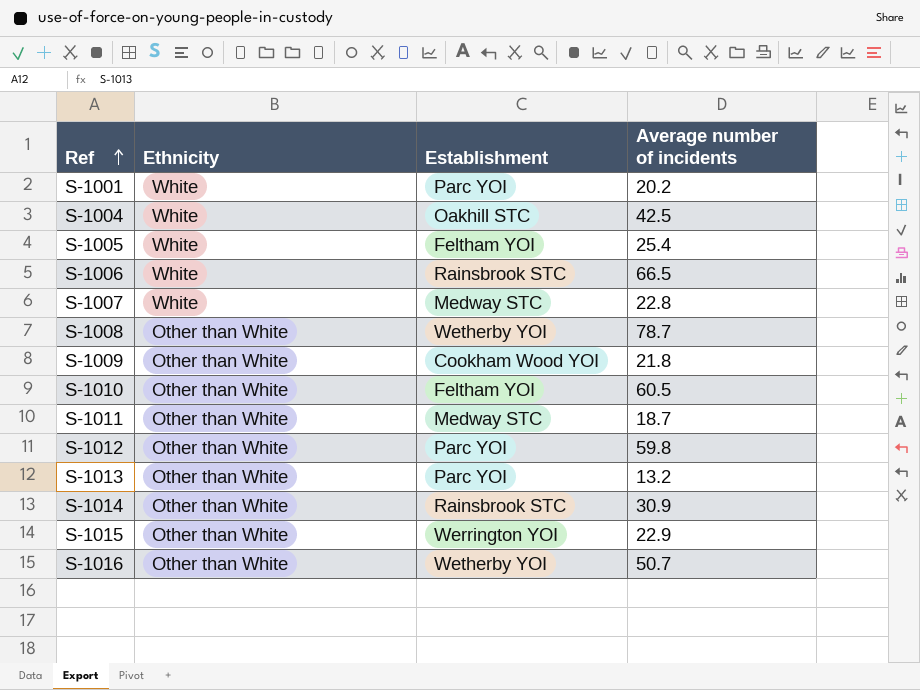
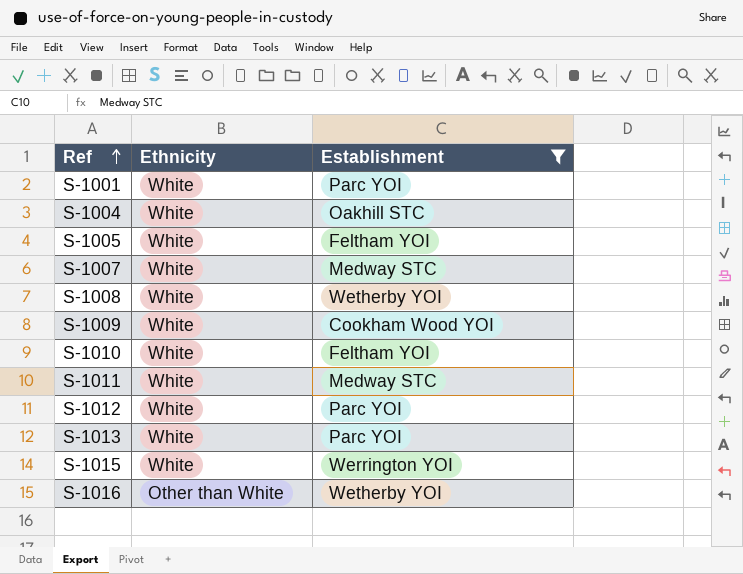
filter: none -> Establishment != Rainsbrook STC
column Average number of incidents | position: 4 -> none
S-1008 | Ethnicity: Other than White -> White
S-1009 | Ethnicity: Other than White -> White
S-1010 | Ethnicity: Other than White -> White
S-1011 | Ethnicity: Other than White -> White
S-1012 | Ethnicity: Other than White -> White
S-1013 | Ethnicity: Other than White -> White
S-1015 | Ethnicity: Other than White -> White

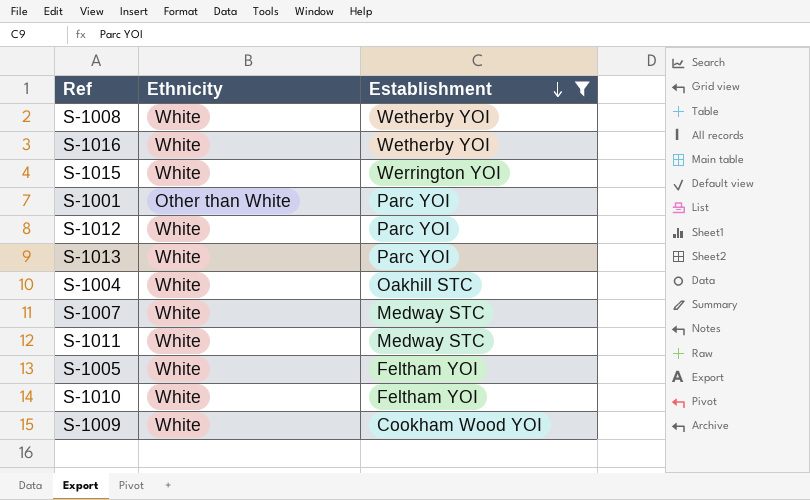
row order: Ref ascending -> Establishment descending
S-1016 | Ethnicity: Other than White -> White
S-1001 | Ethnicity: White -> Other than White

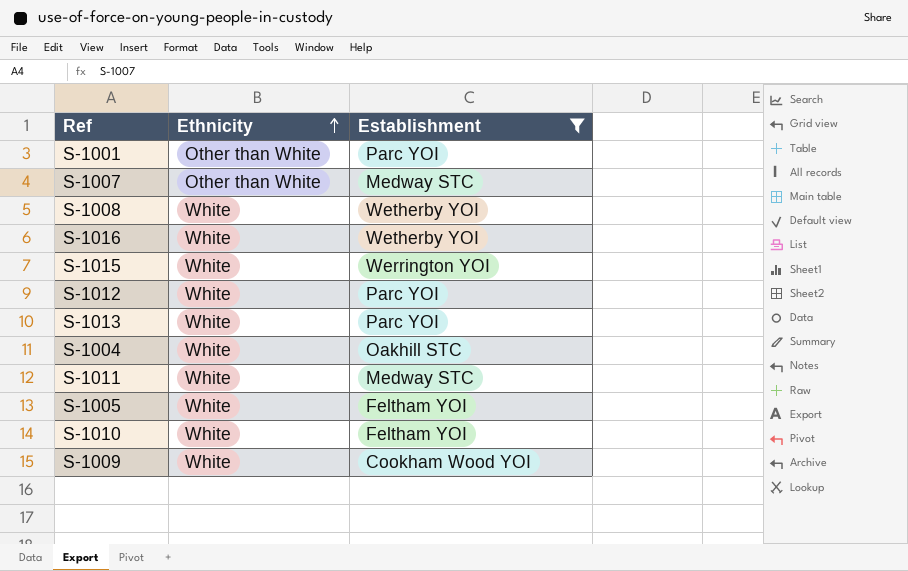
row order: Establishment descending -> Ethnicity ascending
S-1007 | Ethnicity: White -> Other than White

